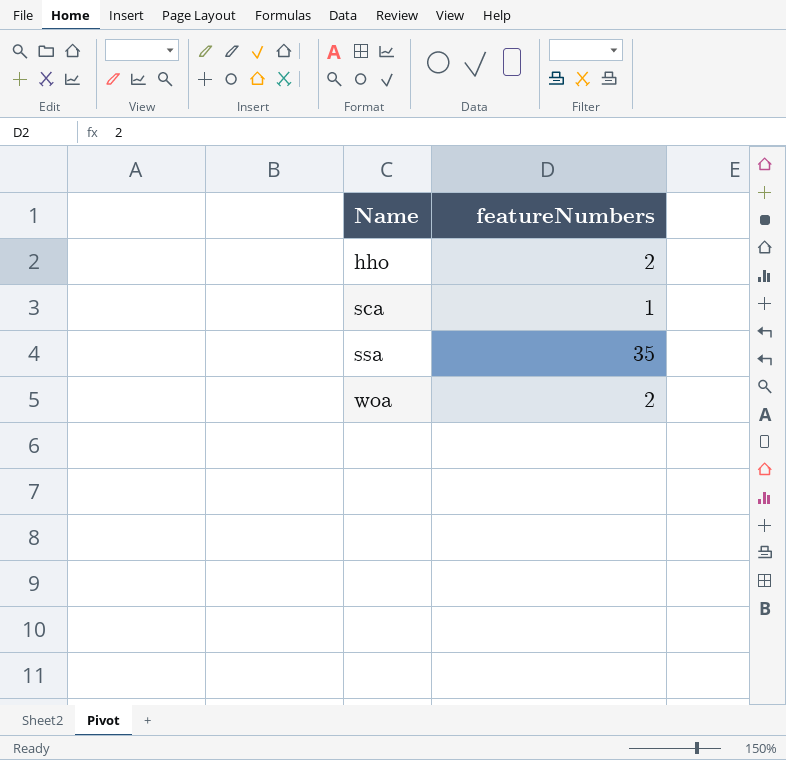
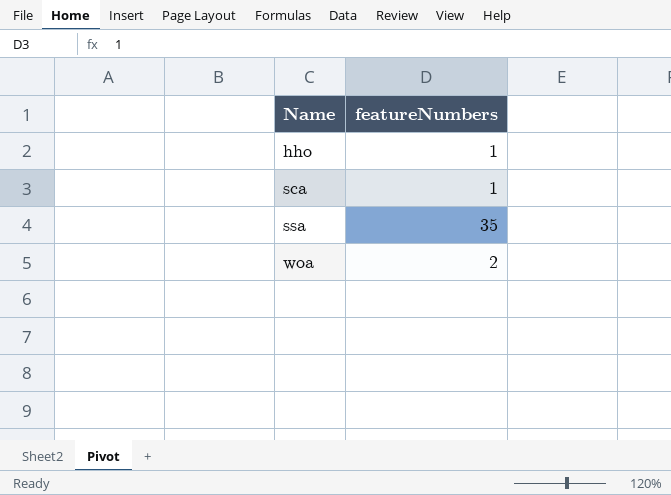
hho | featureNumbers: 2 -> 1

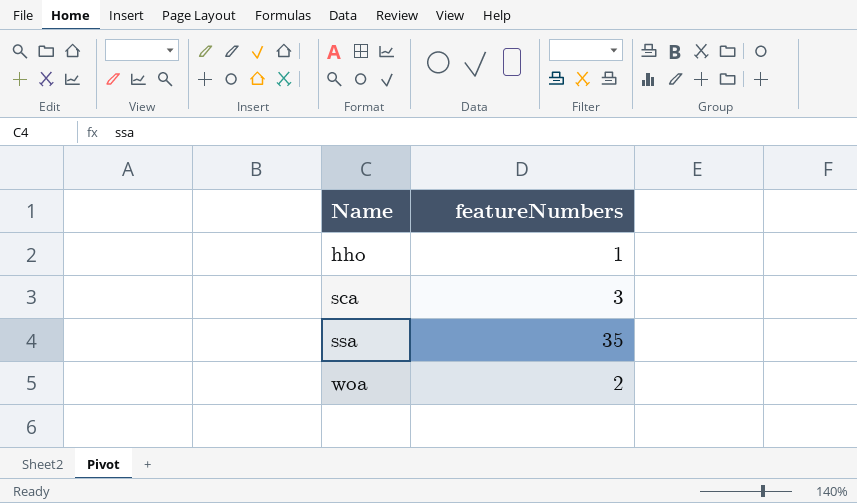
sca | featureNumbers: 1 -> 3

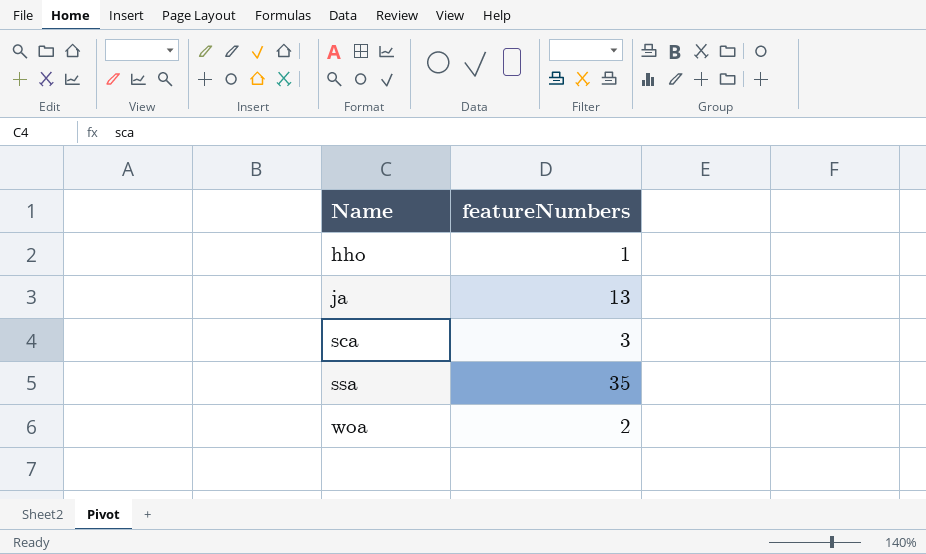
row ja: none -> 13

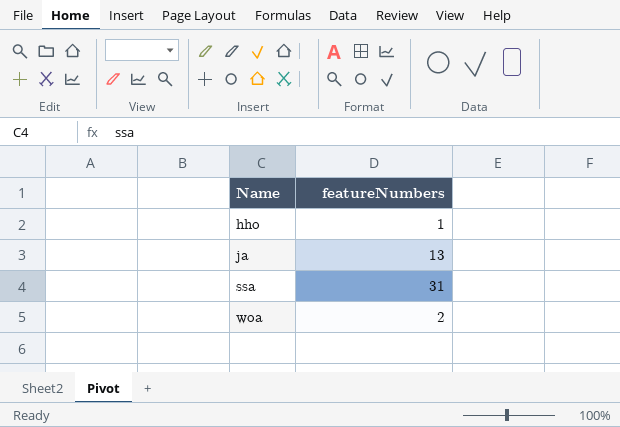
row sca: 3 -> none
ssa | featureNumbers: 35 -> 31

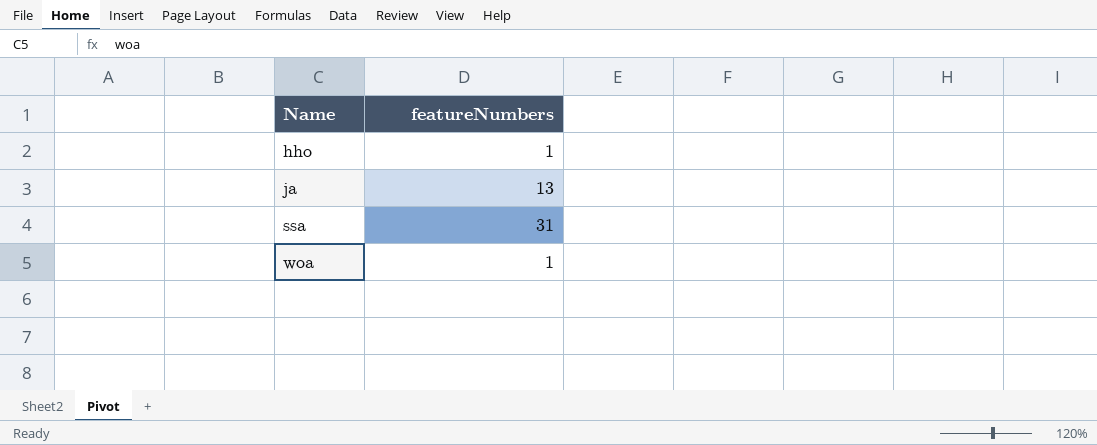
woa | featureNumbers: 2 -> 1

